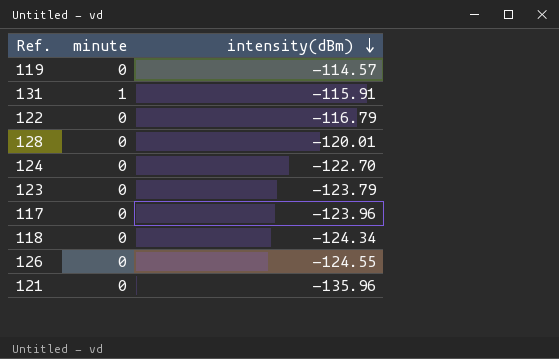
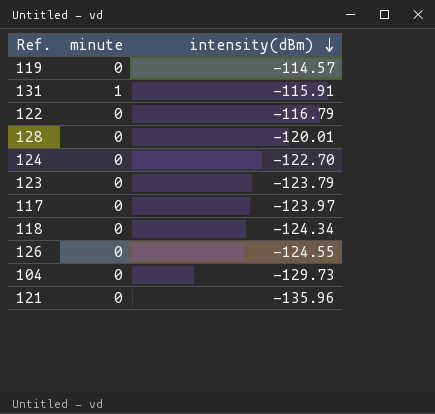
117 | intensity(dBm): -123.96 -> -123.97
row 104: none -> 0 | -129.73

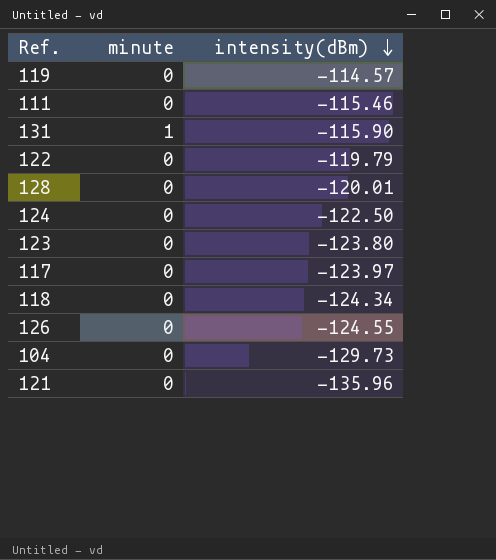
row 111: none -> 0 | -115.46
131 | intensity(dBm): -115.91 -> -115.90
122 | intensity(dBm): -116.79 -> -119.79
124 | intensity(dBm): -122.70 -> -122.50
123 | intensity(dBm): -123.79 -> -123.80

